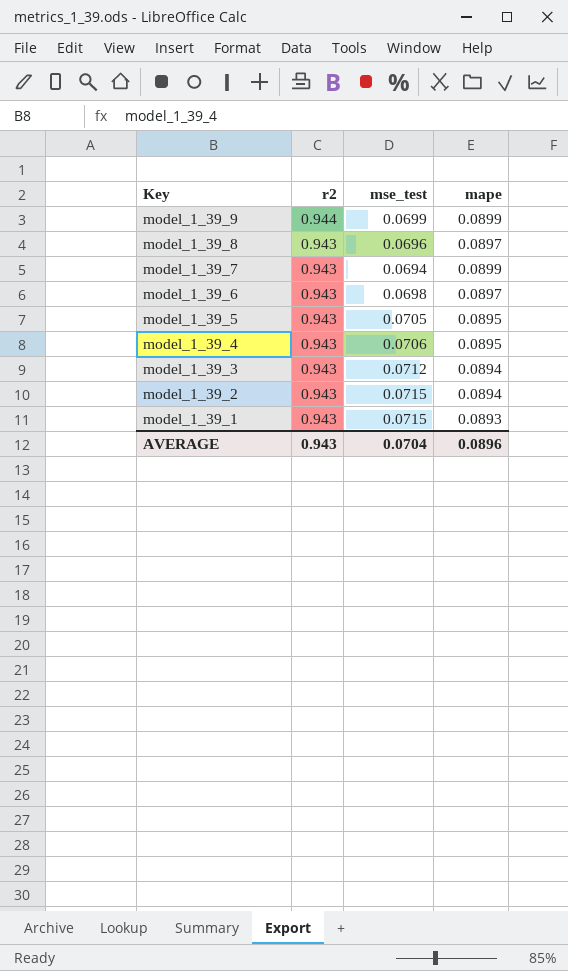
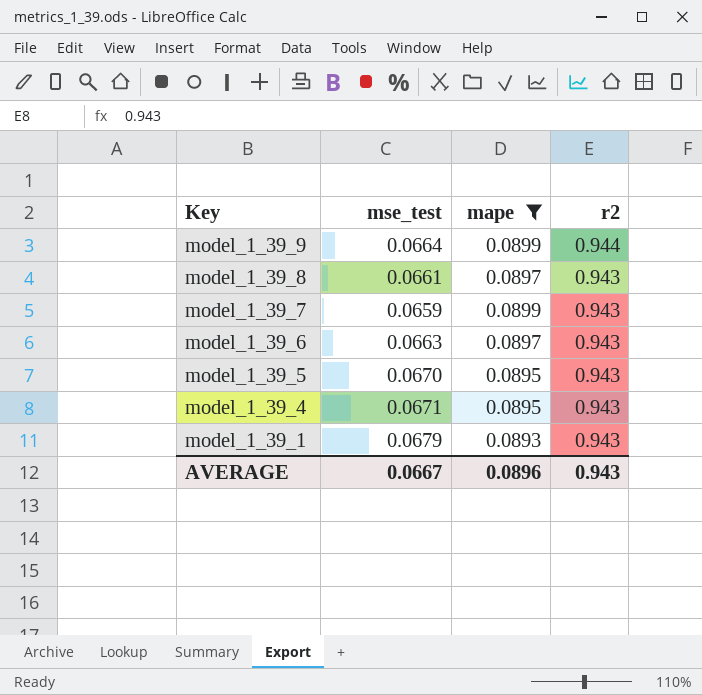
filter: none -> mape != 0.0894
column r2 | position: 2 -> 4
model_1_39_9 | mse_test: 0.0699 -> 0.0664
model_1_39_8 | mse_test: 0.0696 -> 0.0661
model_1_39_7 | mse_test: 0.0694 -> 0.0659
model_1_39_6 | mse_test: 0.0698 -> 0.0663
model_1_39_5 | mse_test: 0.0705 -> 0.0670
model_1_39_4 | mse_test: 0.0706 -> 0.0671
model_1_39_1 | mse_test: 0.0715 -> 0.0679
AVERAGE | mse_test: 0.0704 -> 0.0667

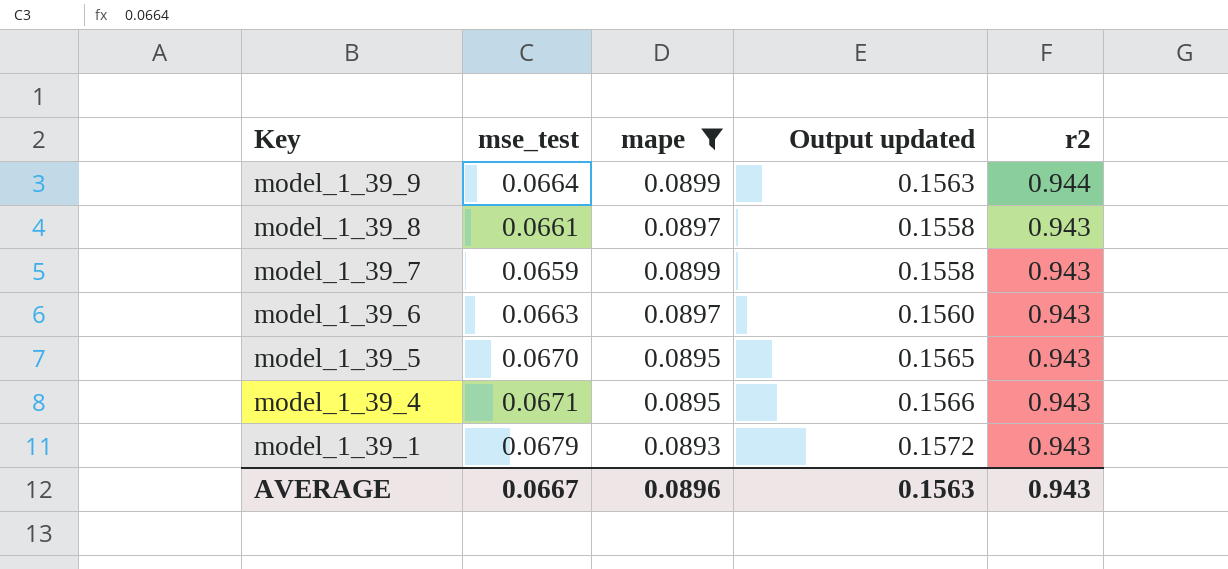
column Output updated | formula: none -> [mse_test] + [mape]

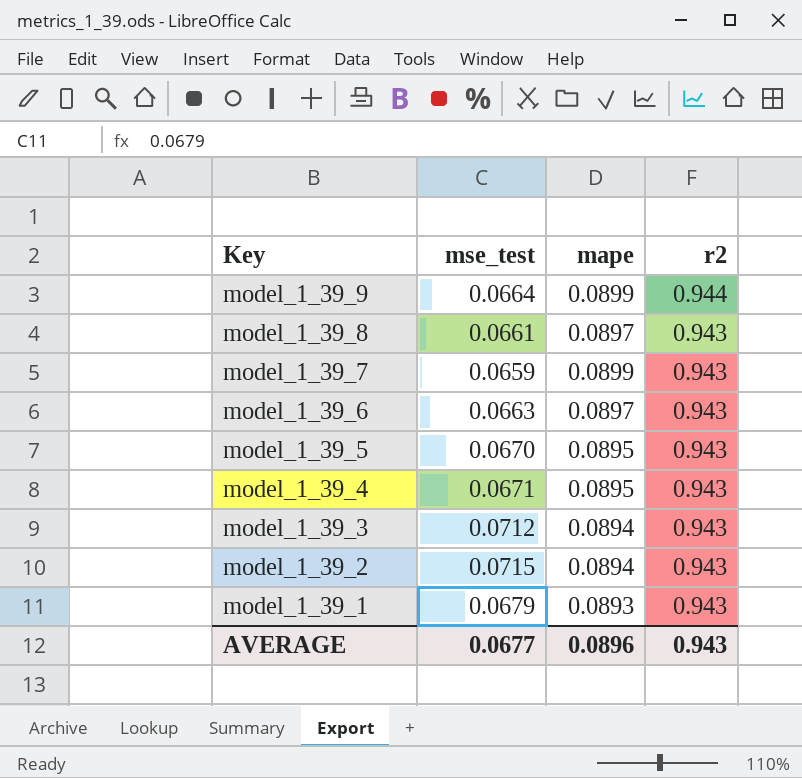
filter: mape != 0.0894 -> none
column Output updated | formula: [mse_test] + [mape] -> none
AVERAGE | mse_test: 0.0667 -> 0.0677

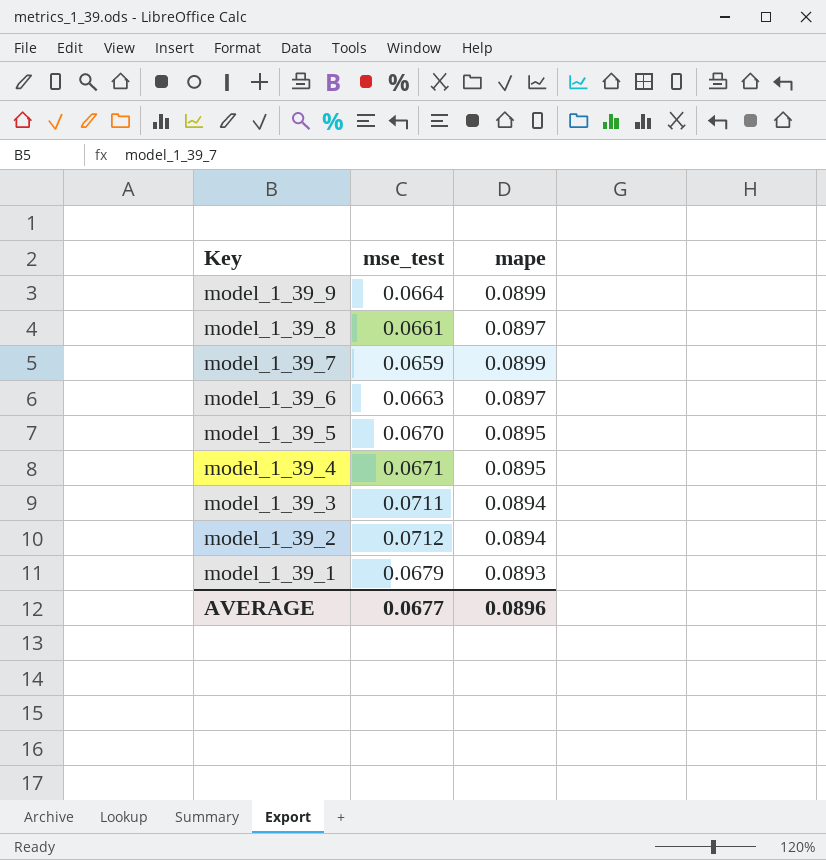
column r2 | position: 4 -> none
model_1_39_3 | mse_test: 0.0712 -> 0.0711
model_1_39_2 | mse_test: 0.0715 -> 0.0712

